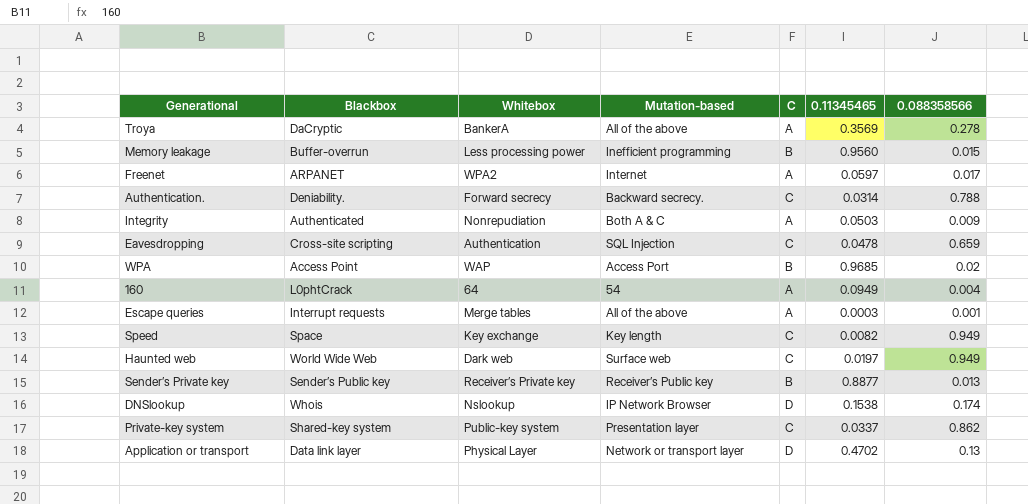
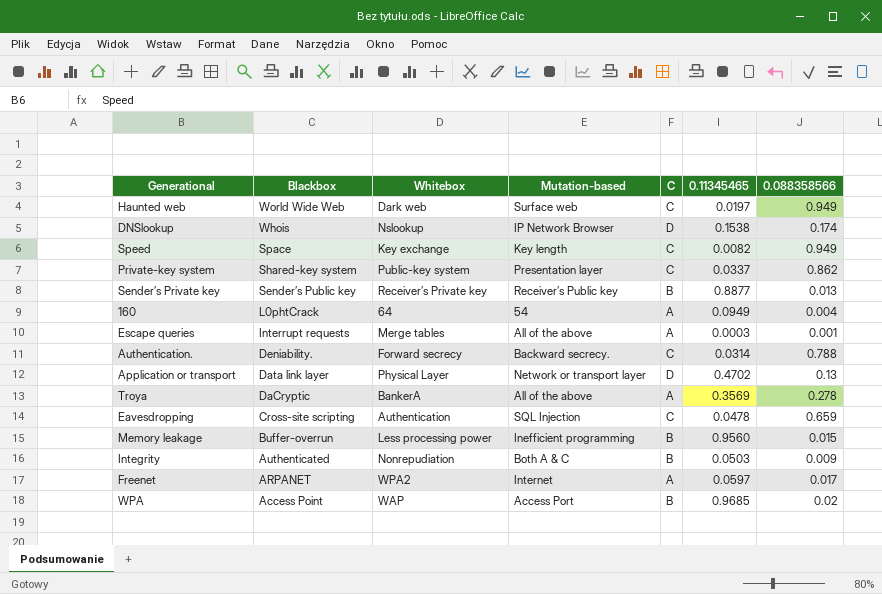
row order: none -> Blackbox descending
Integrity | C: A -> B

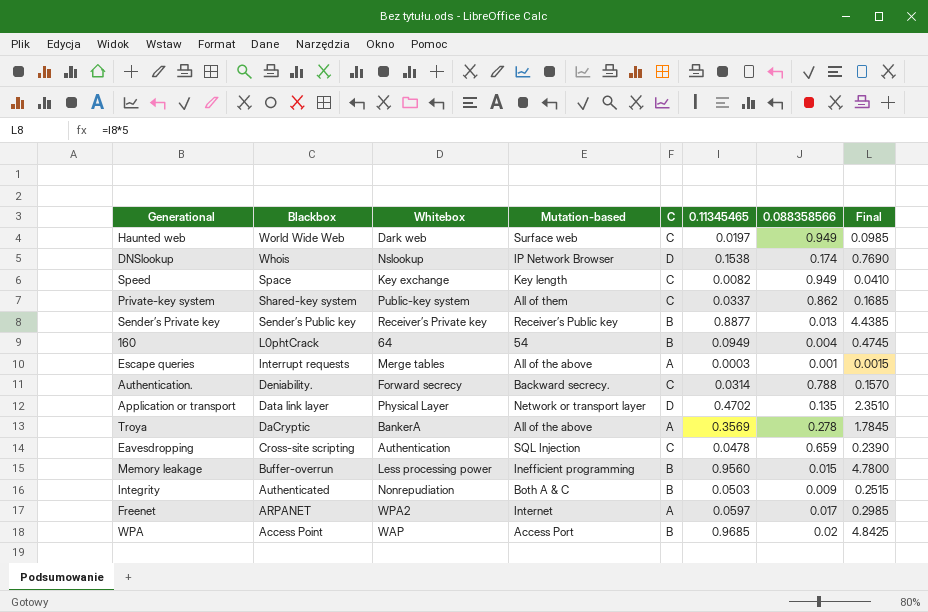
column Final | formula: none -> [0.11345465] * 5
Private-key system | Mutation-based: Presentation layer -> All of them
160 | C: A -> B
Application or transport | 0.088358566: 0.13 -> 0.135

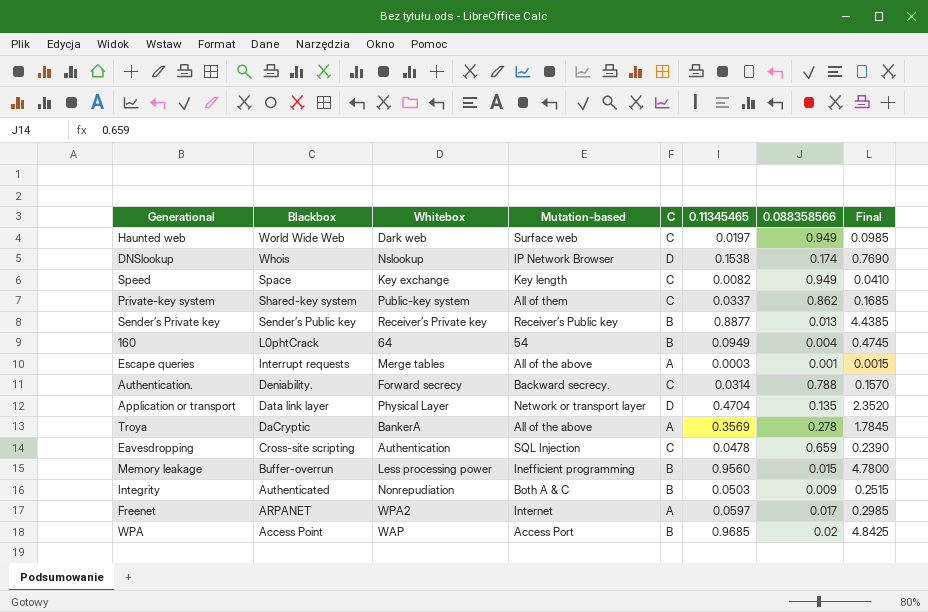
Application or transport | 0.11345465: 0.4702 -> 0.4704
Application or transport | Final: 2.3510 -> 2.3520

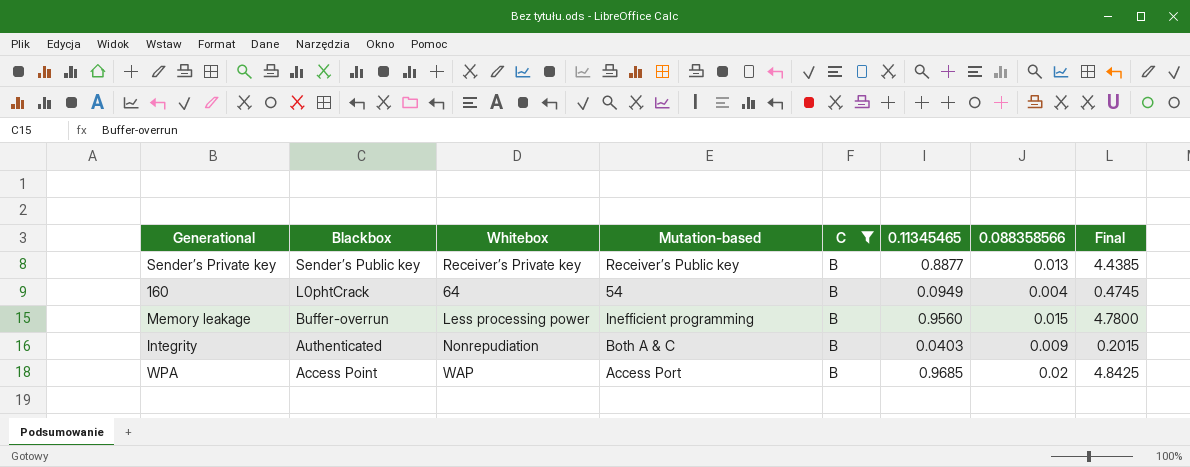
filter: none -> C = B
Integrity | 0.11345465: 0.0503 -> 0.0403
Integrity | Final: 0.2515 -> 0.2015

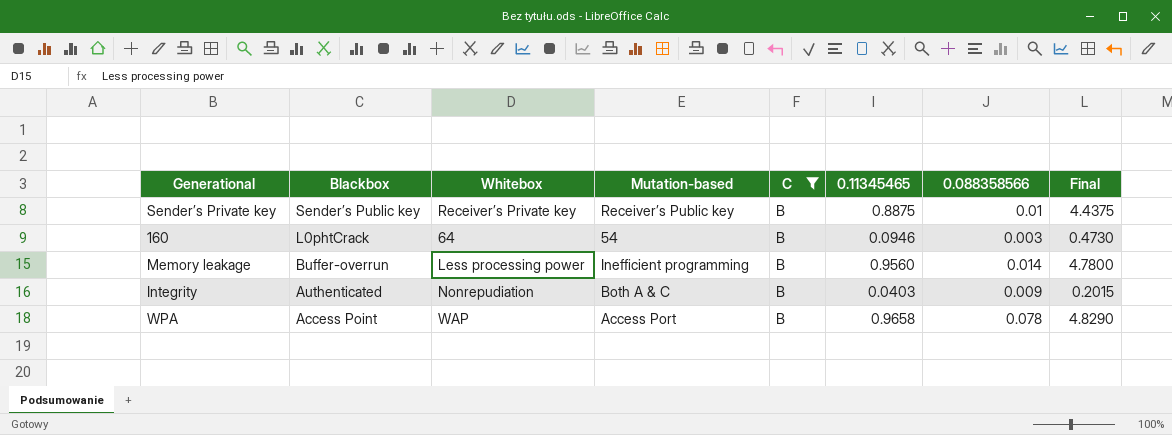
Sender’s Private key | 0.11345465: 0.8877 -> 0.8875
Sender’s Private key | 0.088358566: 0.013 -> 0.01
Sender’s Private key | Final: 4.4385 -> 4.4375
160 | 0.11345465: 0.0949 -> 0.0946
160 | 0.088358566: 0.004 -> 0.003
160 | Final: 0.4745 -> 0.4730
Memory leakage | 0.088358566: 0.015 -> 0.014
WPA | 0.11345465: 0.9685 -> 0.9658
WPA | 0.088358566: 0.02 -> 0.078
WPA | Final: 4.8425 -> 4.8290

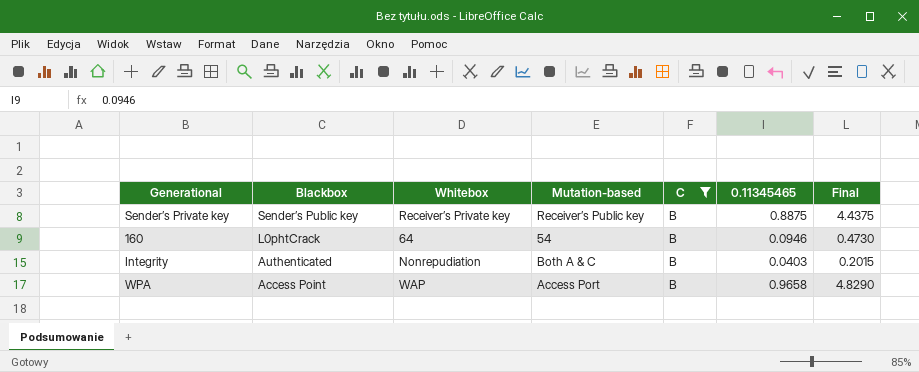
column 0.088358566 | position: 7 -> none
row Memory leakage: Buffer-overrun | Less processing power | Inefficient programming | B | 0.9560 | 0.014 | 4.7800 -> none

